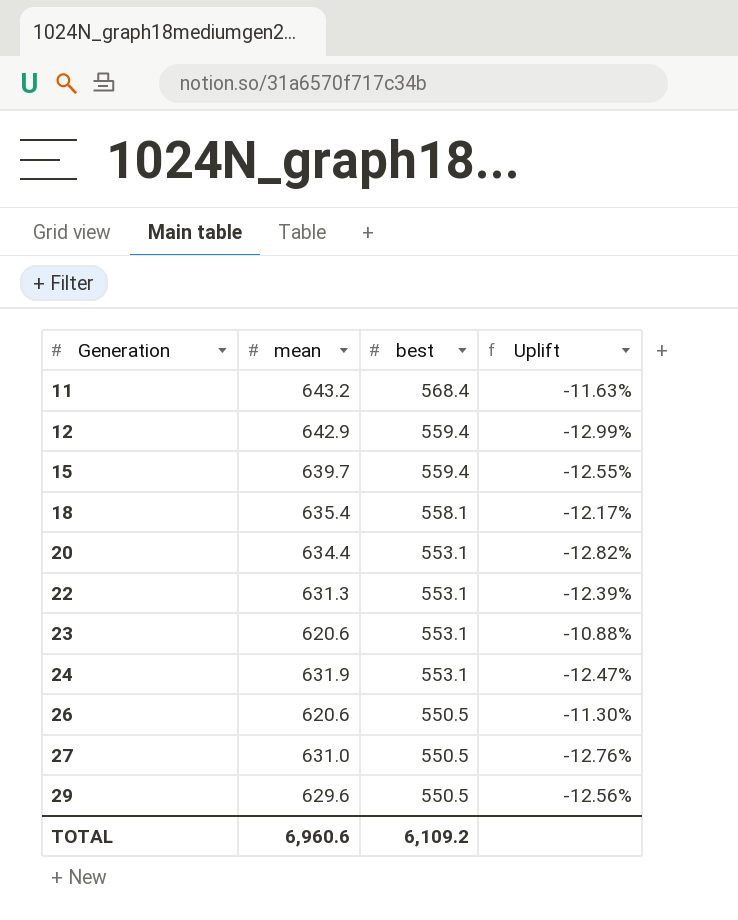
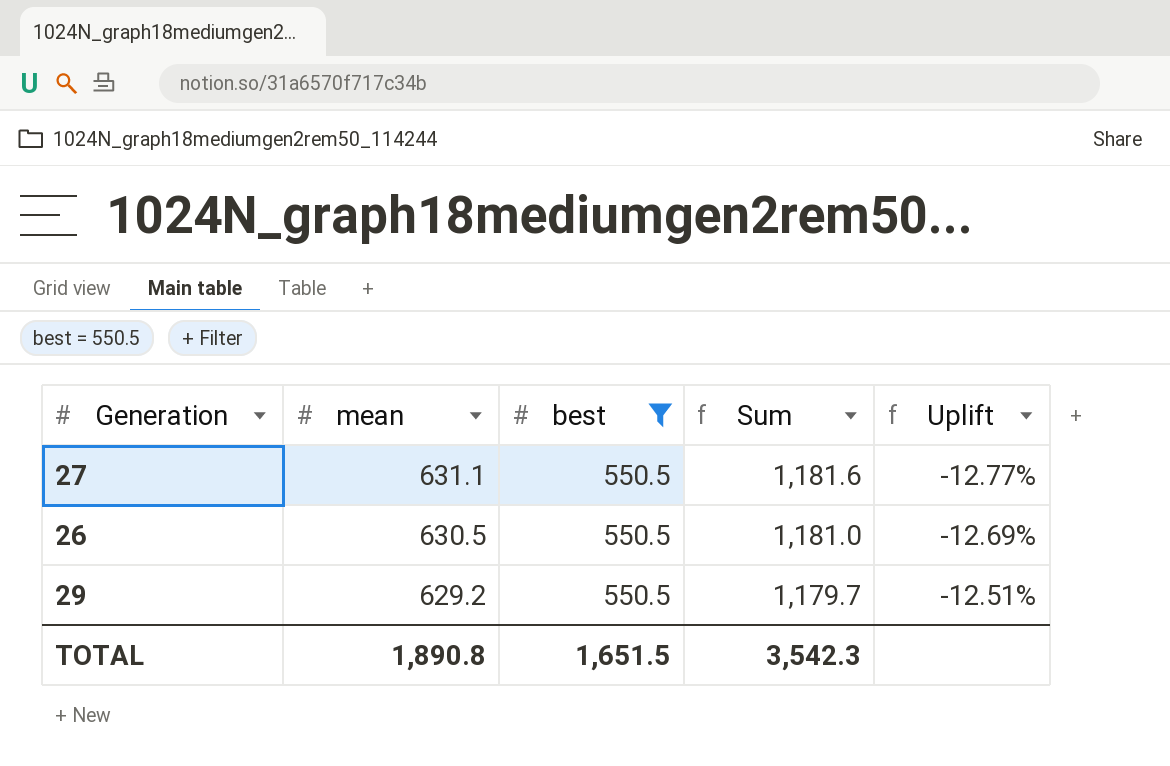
filter: none -> best = 550.5
row order: Generation ascending -> mean descending
column Sum | formula: none -> [mean] + [best]
27 | mean: 631.0 -> 631.1
27 | Uplift: -12.76% -> -12.77%
26 | mean: 620.6 -> 630.5
26 | Uplift: -11.30% -> -12.69%
29 | mean: 629.6 -> 629.2
29 | Uplift: -12.56% -> -12.51%
TOTAL | mean: 6,960.6 -> 1,890.8
TOTAL | best: 6,109.2 -> 1,651.5

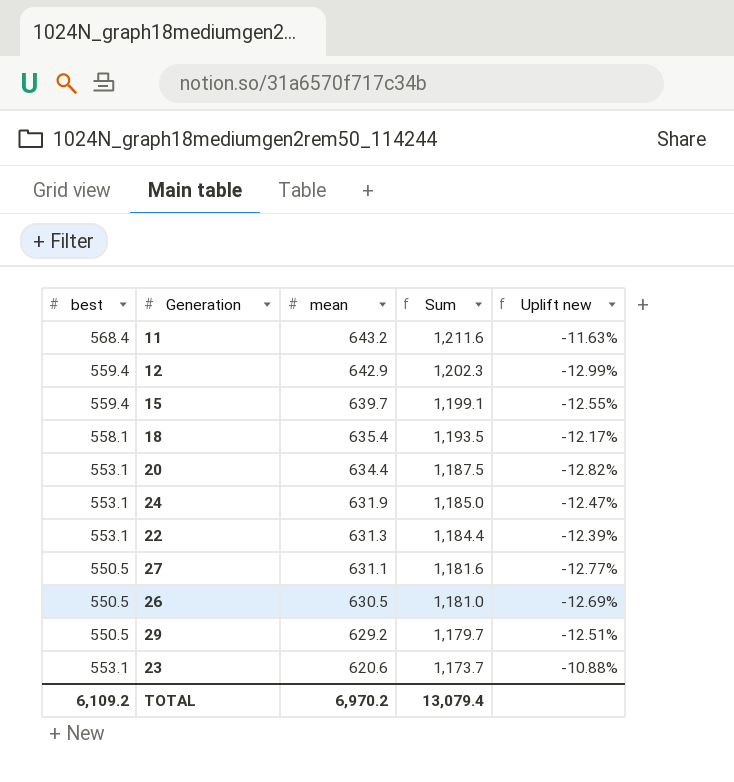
filter: best = 550.5 -> none
column best | position: 3 -> 1
column name: Uplift -> Uplift new
TOTAL | best: 1,651.5 -> 6,109.2
TOTAL | mean: 1,890.8 -> 6,970.2
TOTAL | Sum: 3,542.3 -> 13,079.4

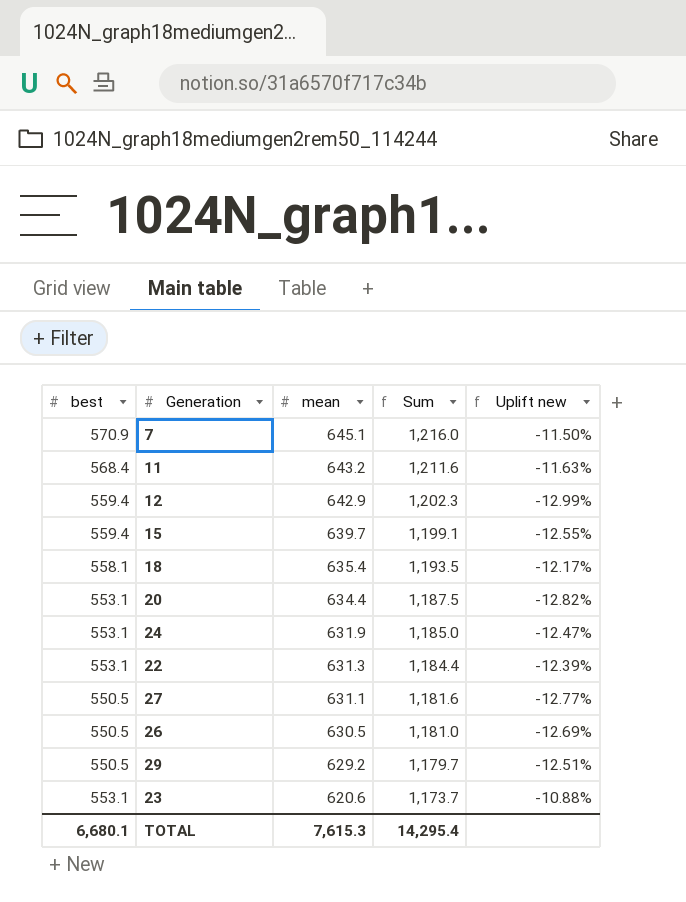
row 7: none -> 570.9 | 645.1 | 1,216.0 | -11.50%
TOTAL | best: 6,109.2 -> 6,680.1
TOTAL | mean: 6,970.2 -> 7,615.3
TOTAL | Sum: 13,079.4 -> 14,295.4

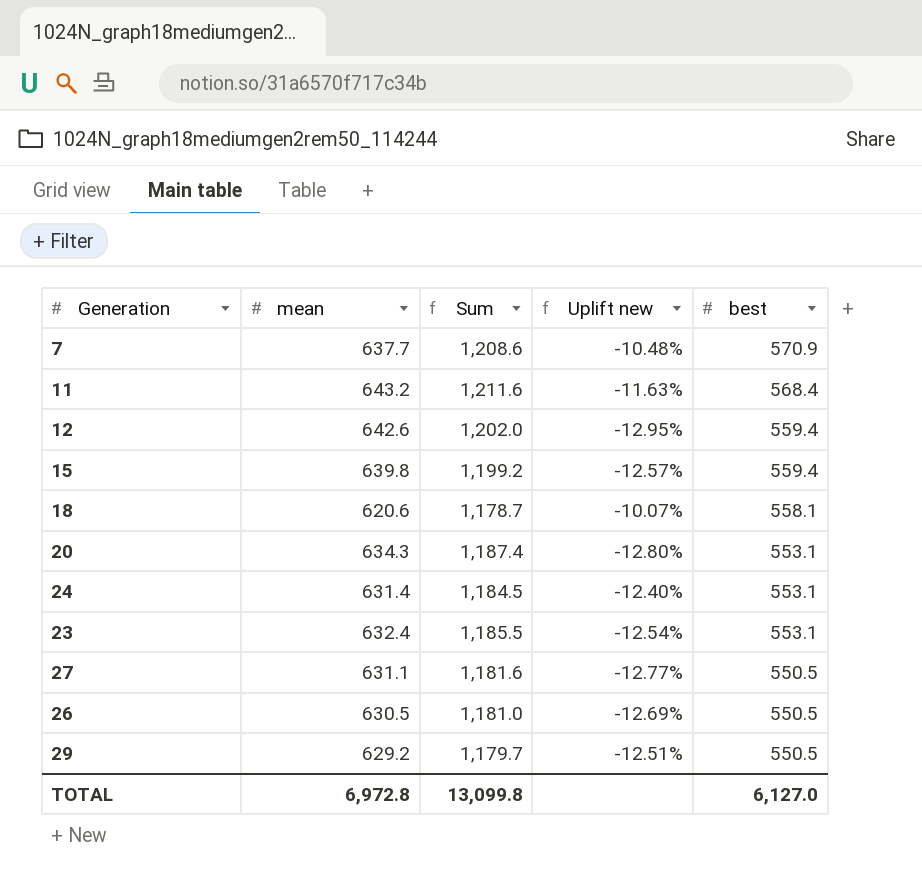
row order: mean descending -> best descending
column best | position: 1 -> 5
row 22: 553.1 | 631.3 | 1,184.4 | -12.39% -> none
7 | mean: 645.1 -> 637.7
7 | Sum: 1,216.0 -> 1,208.6
7 | Uplift new: -11.50% -> -10.48%
12 | mean: 642.9 -> 642.6
12 | Sum: 1,202.3 -> 1,202.0
12 | Uplift new: -12.99% -> -12.95%
15 | mean: 639.7 -> 639.8
15 | Sum: 1,199.1 -> 1,199.2
15 | Uplift new: -12.55% -> -12.57%
18 | mean: 635.4 -> 620.6
18 | Sum: 1,193.5 -> 1,178.7
18 | Uplift new: -12.17% -> -10.07%
20 | mean: 634.4 -> 634.3
20 | Sum: 1,187.5 -> 1,187.4
20 | Uplift new: -12.82% -> -12.80%
24 | mean: 631.9 -> 631.4
24 | Sum: 1,185.0 -> 1,184.5
24 | Uplift new: -12.47% -> -12.40%
23 | mean: 620.6 -> 632.4
23 | Sum: 1,173.7 -> 1,185.5
23 | Uplift new: -10.88% -> -12.54%
TOTAL | mean: 7,615.3 -> 6,972.8
TOTAL | Sum: 14,295.4 -> 13,099.8
TOTAL | best: 6,680.1 -> 6,127.0

